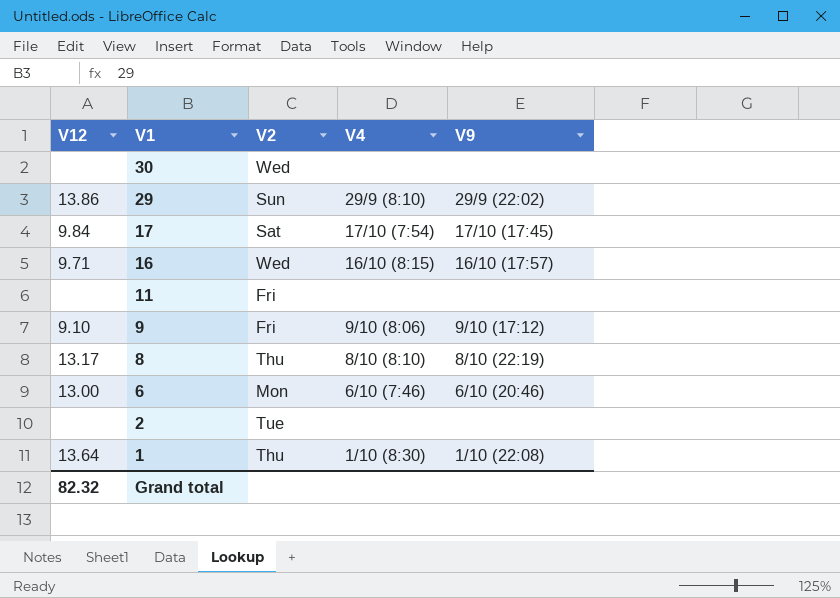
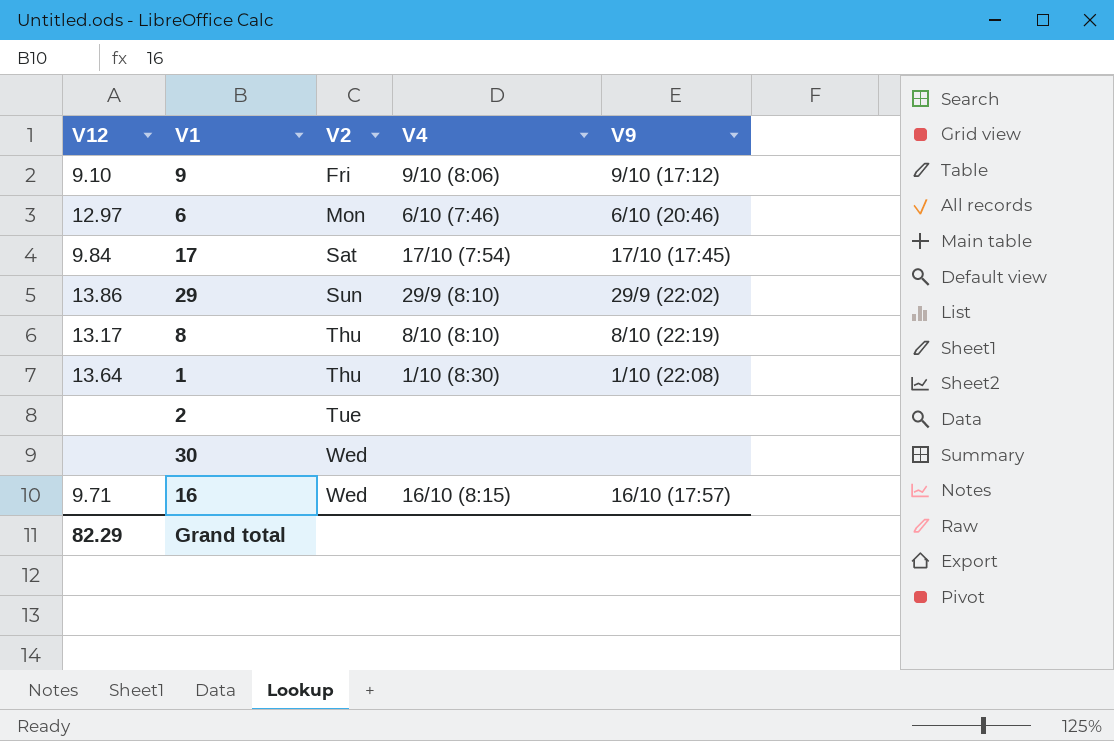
row order: V1 descending -> V2 ascending
row 11: none | Fri | none | none -> none
6 | V12: 13.00 -> 12.97
Grand total | V12: 82.32 -> 82.29

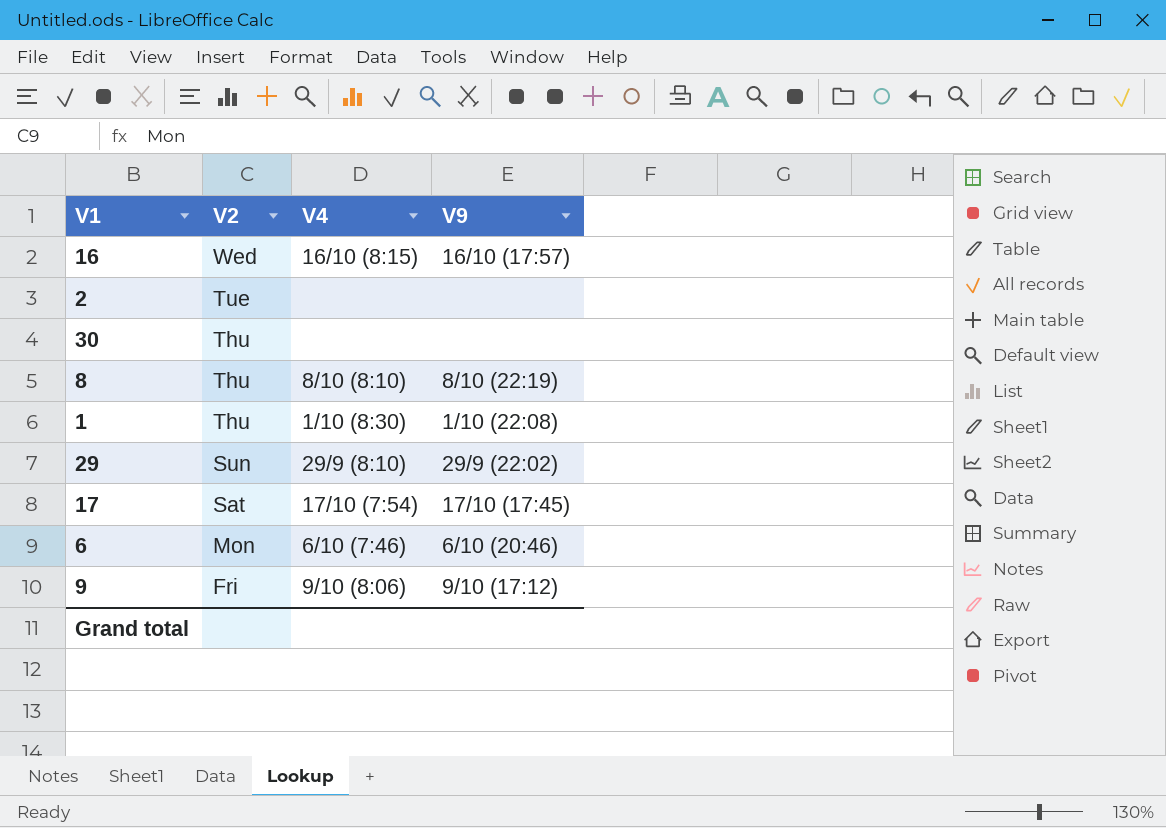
row order: V2 ascending -> V2 descending
column V12 | position: 1 -> none
30 | V2: Wed -> Thu

